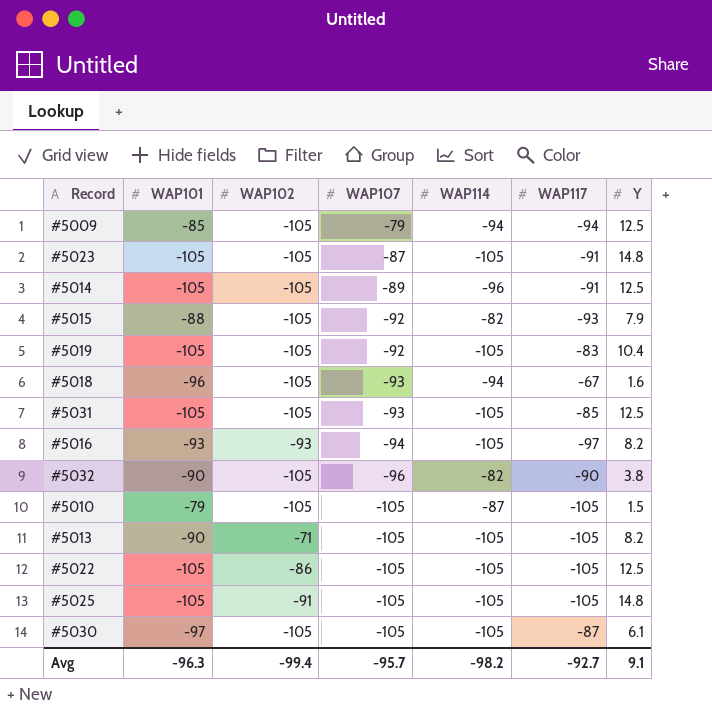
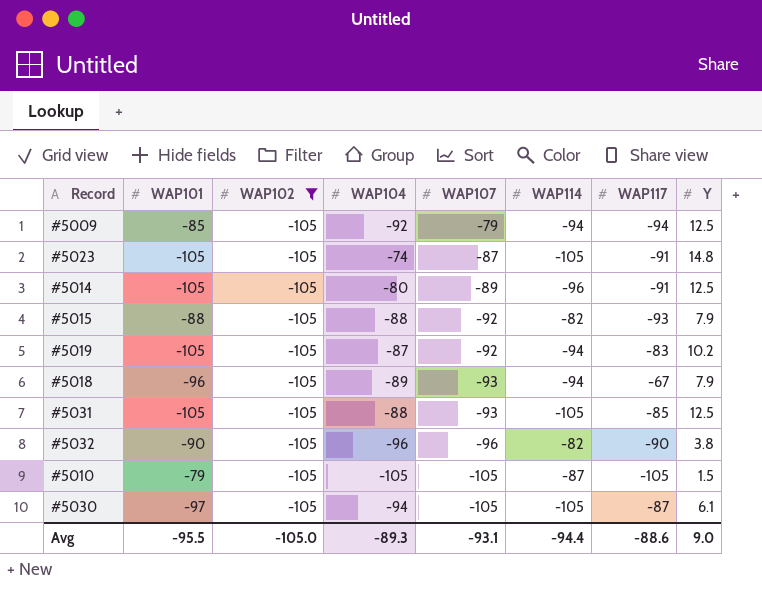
filter: none -> WAP102 = -105
column WAP104 | position: none -> 4
#5019 | WAP114: -105 -> -94
#5019 | Y: 10.4 -> 10.2
#5018 | Y: 1.6 -> 7.9
Avg | WAP101: -96.3 -> -95.5
Avg | WAP102: -99.4 -> -105.0
Avg | WAP107: -95.7 -> -93.1
Avg | WAP114: -98.2 -> -94.4
Avg | WAP117: -92.7 -> -88.6
Avg | Y: 9.1 -> 9.0

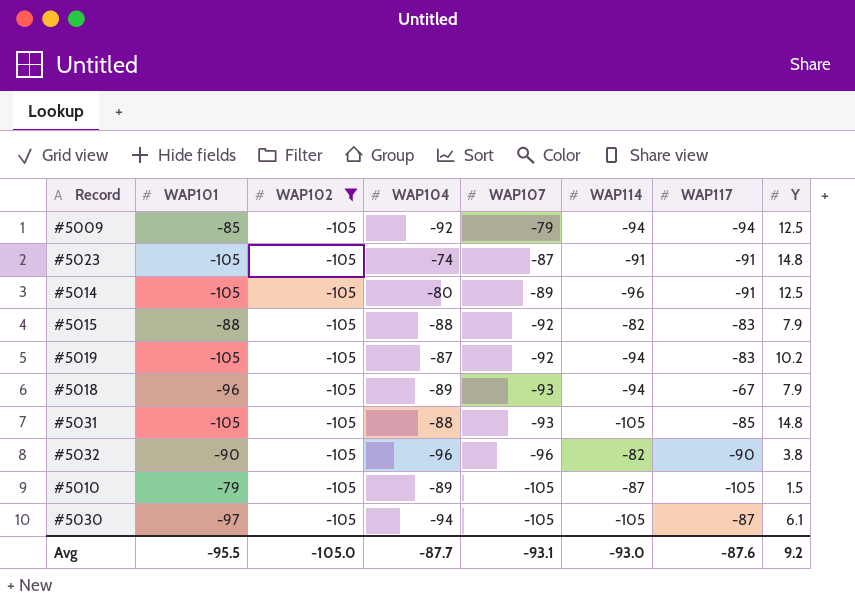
#5023 | WAP114: -105 -> -91
#5015 | WAP117: -93 -> -83
#5031 | Y: 12.5 -> 14.8
#5010 | WAP104: -105 -> -89
Avg | WAP104: -89.3 -> -87.7
Avg | WAP114: -94.4 -> -93.0
Avg | WAP117: -88.6 -> -87.6
Avg | Y: 9.0 -> 9.2

